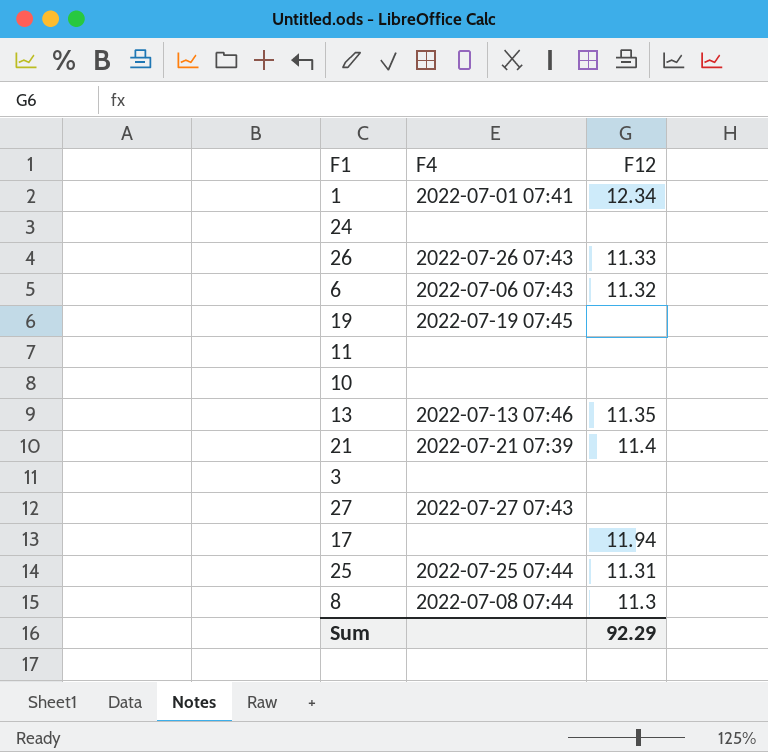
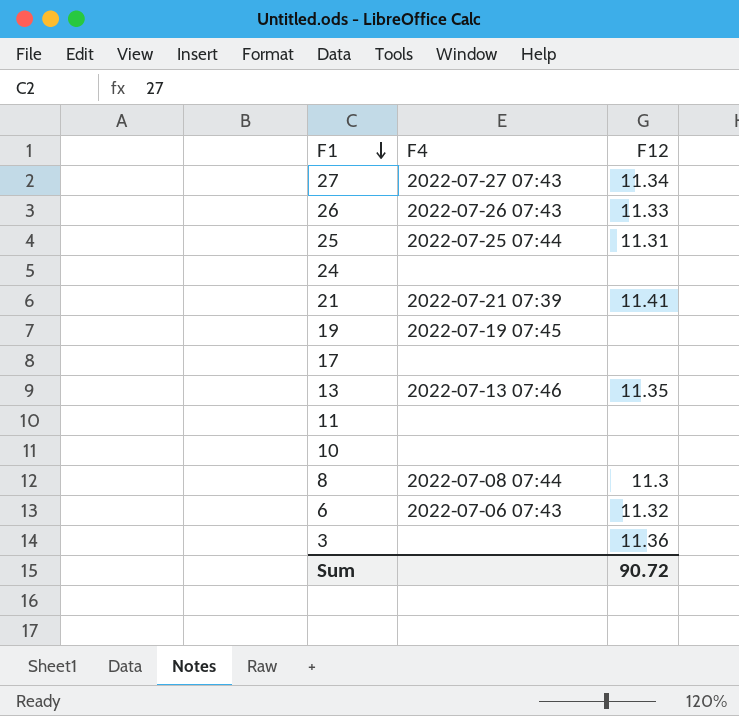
row order: none -> F1 descending
row 1: 2022-07-01 07:41 | 12.34 -> none
27 | F12: none -> 11.34
21 | F12: 11.4 -> 11.41
17 | F12: 11.94 -> none
3 | F12: none -> 11.36
Sum | F12: 92.29 -> 90.72

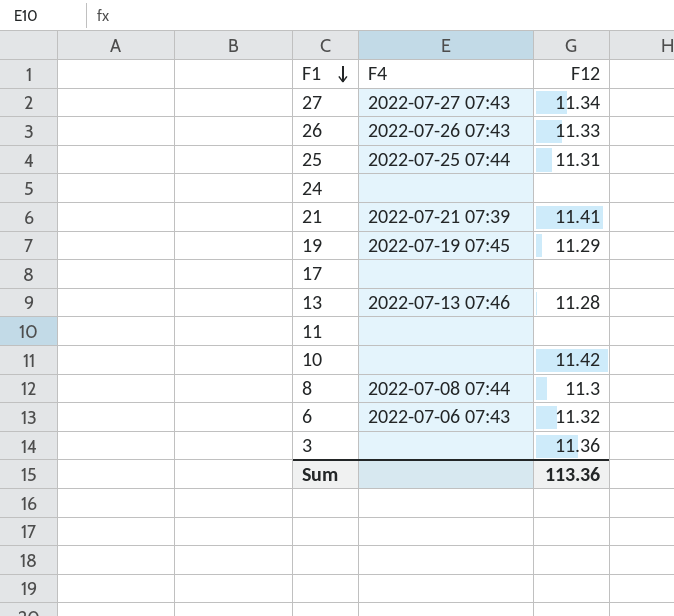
19 | F12: none -> 11.29
13 | F12: 11.35 -> 11.28
10 | F12: none -> 11.42
Sum | F12: 90.72 -> 113.36

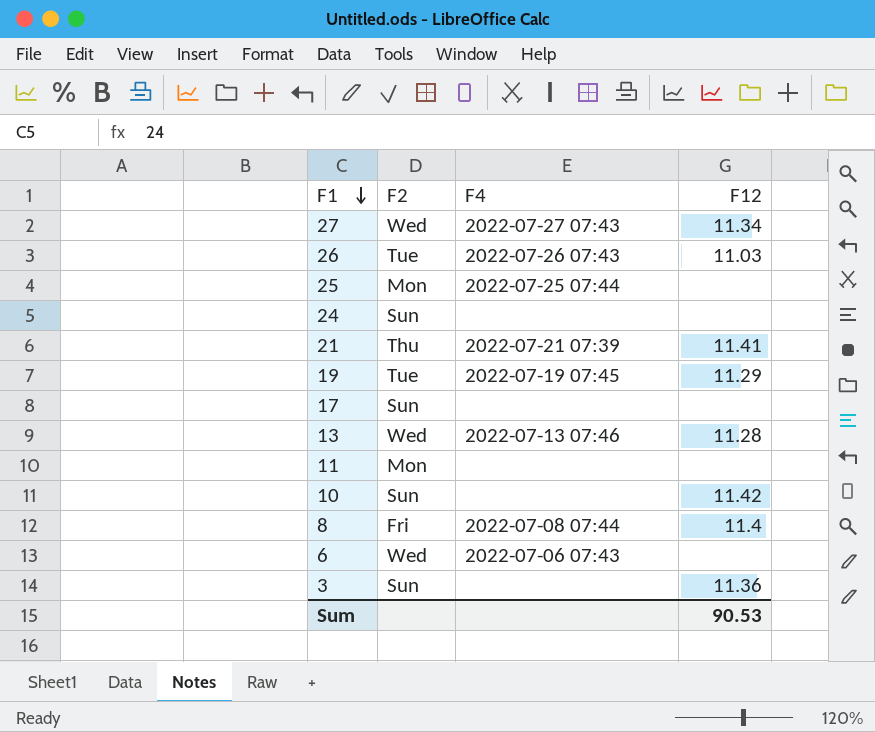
column F2 | position: none -> 2
26 | F12: 11.33 -> 11.03
25 | F12: 11.31 -> none
8 | F12: 11.3 -> 11.4
6 | F12: 11.32 -> none
Sum | F12: 113.36 -> 90.53

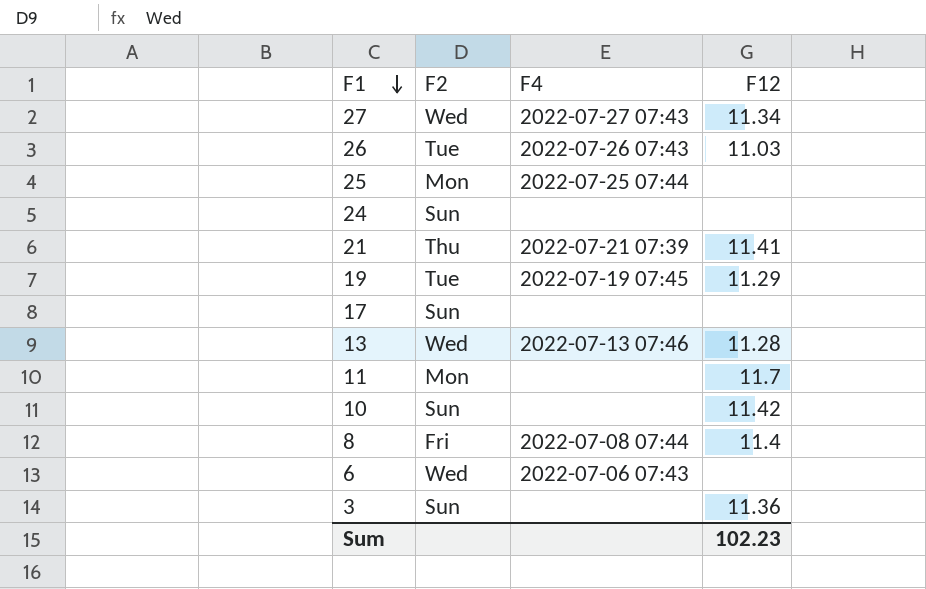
11 | F12: none -> 11.7
Sum | F12: 90.53 -> 102.23

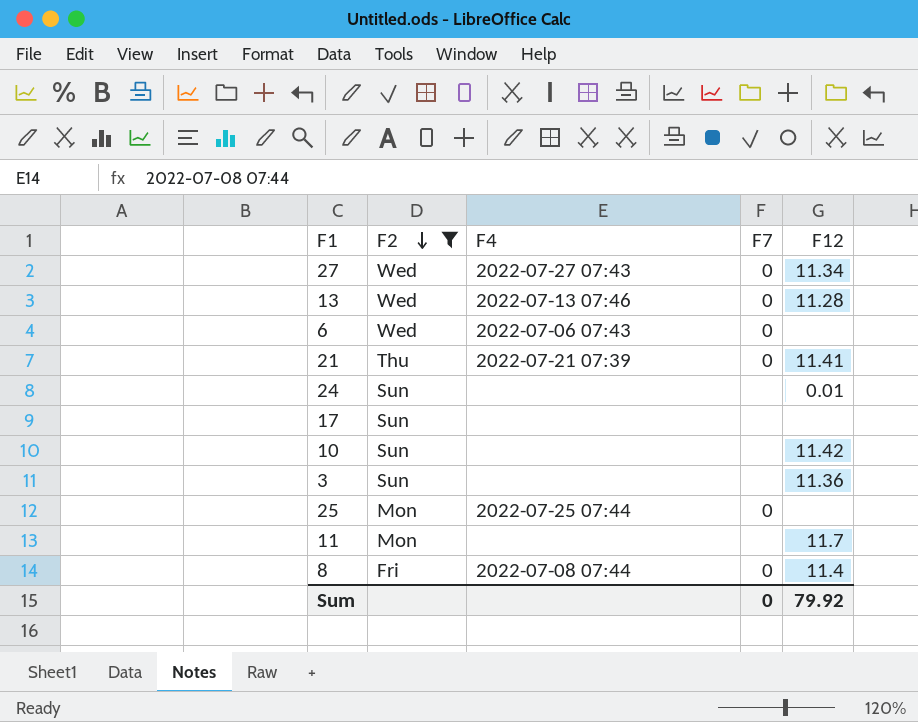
filter: none -> F2 != Tue
row order: F1 descending -> F2 descending
column F7 | position: none -> 4
24 | F12: none -> 0.01
Sum | F12: 102.23 -> 79.92

